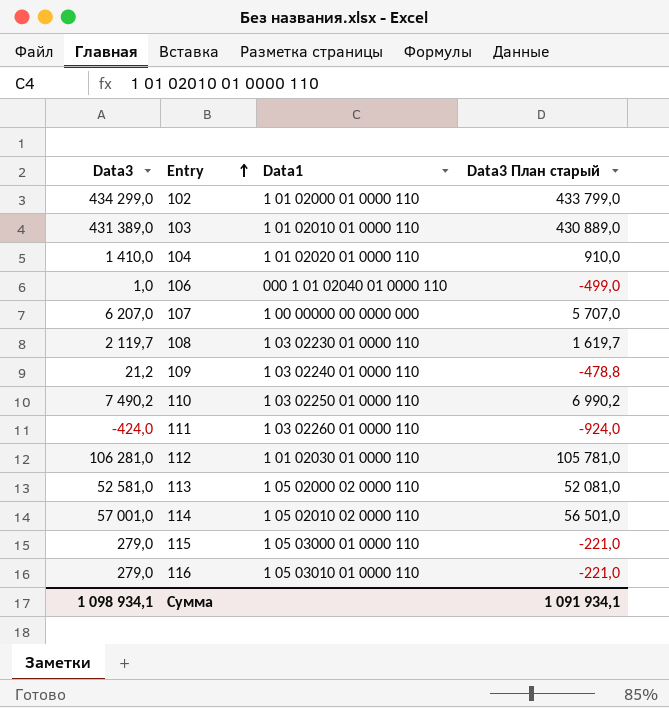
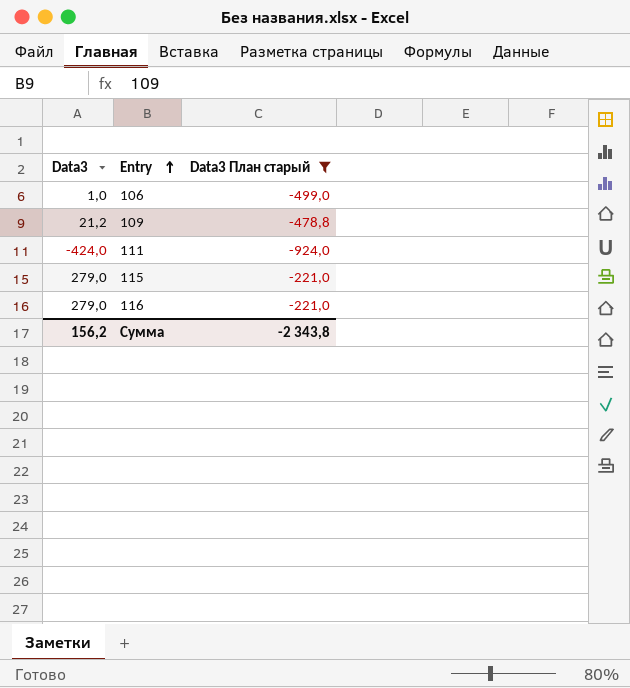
filter: none -> Data3 План старый <= -221,0
column Data1 | position: 3 -> none
Сумма | Data3: 1 098 934,1 -> 156,2
Сумма | Data3 План старый: 1 091 934,1 -> -2 343,8

